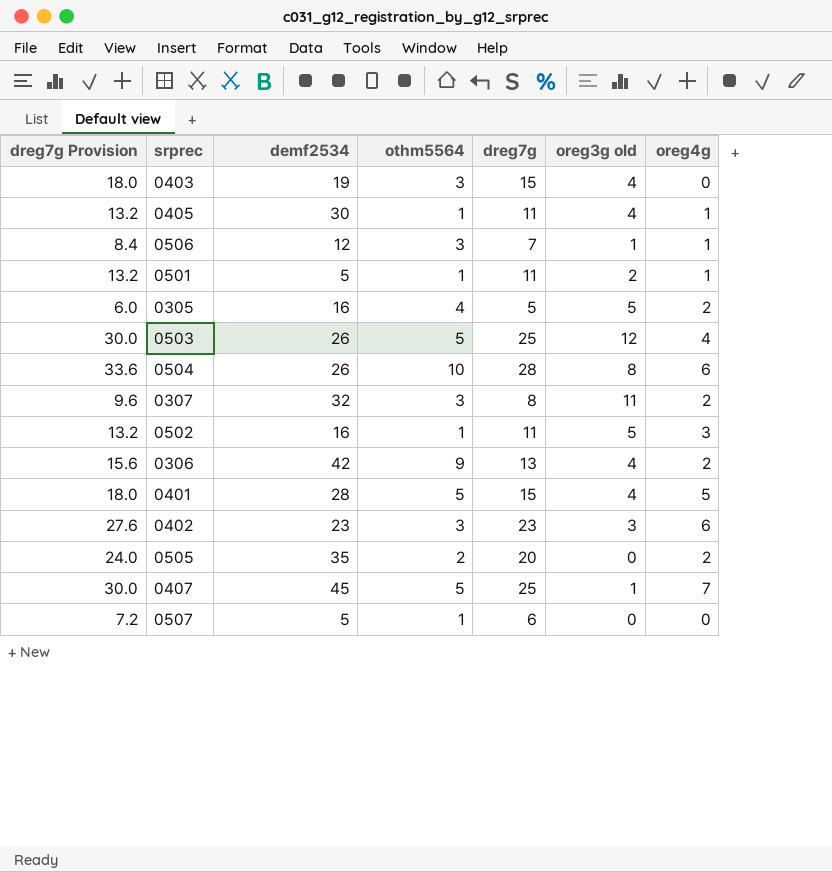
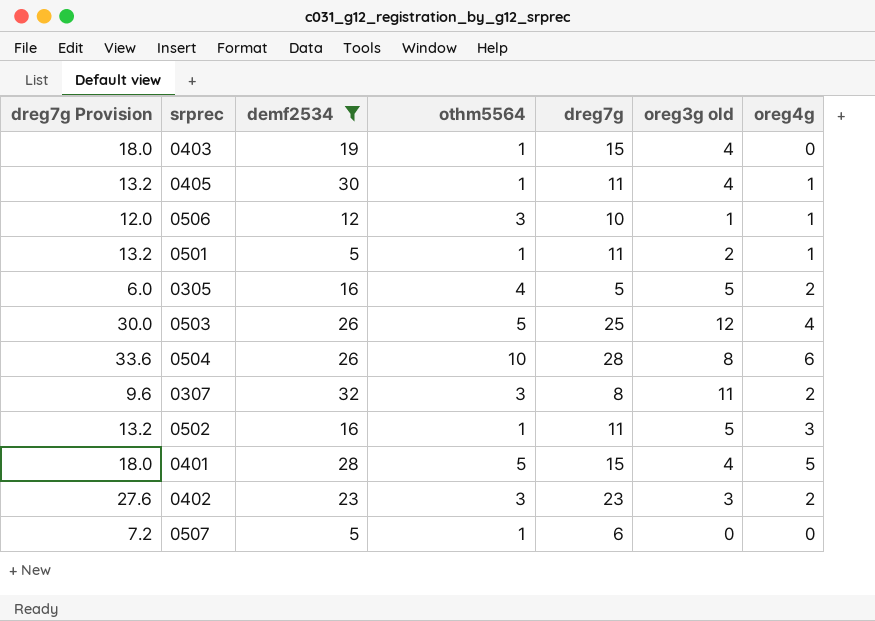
filter: none -> demf2534 <= 32
0403 | othm5564: 3 -> 1
0506 | dreg7g Provision: 8.4 -> 12.0
0506 | dreg7g: 7 -> 10
0402 | oreg4g: 6 -> 2

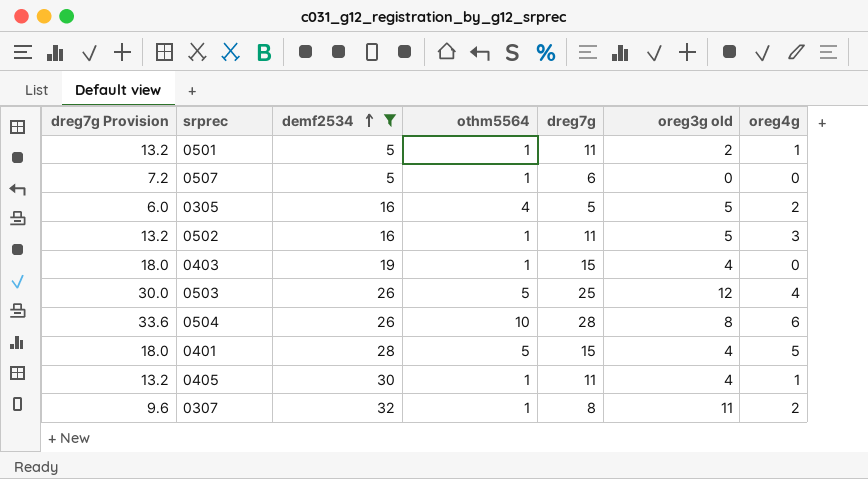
row order: none -> demf2534 ascending
row 0506: 12.0 | 12 | 3 | 10 | 1 | 1 -> none
row 0402: 27.6 | 23 | 3 | 23 | 3 | 2 -> none
0307 | othm5564: 3 -> 1

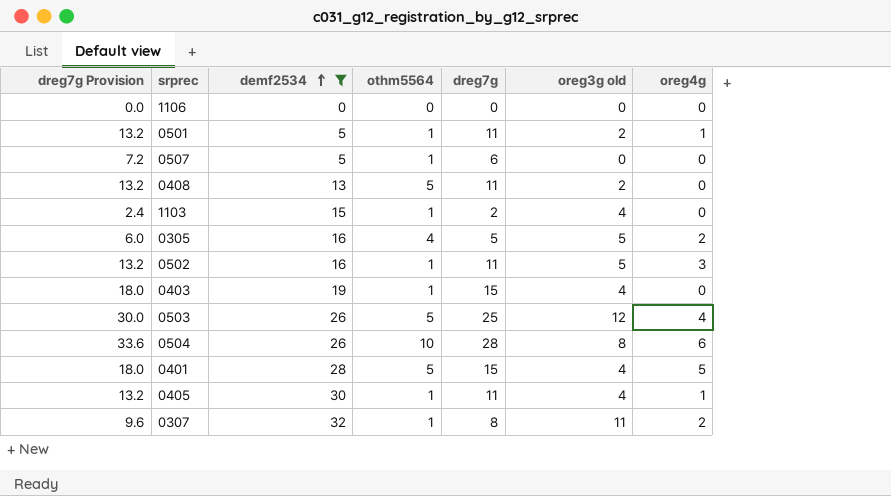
row 1106: none -> 0.0 | 0 | 0 | 0 | 0 | 0
row 0408: none -> 13.2 | 13 | 5 | 11 | 2 | 0
row 1103: none -> 2.4 | 15 | 1 | 2 | 4 | 0

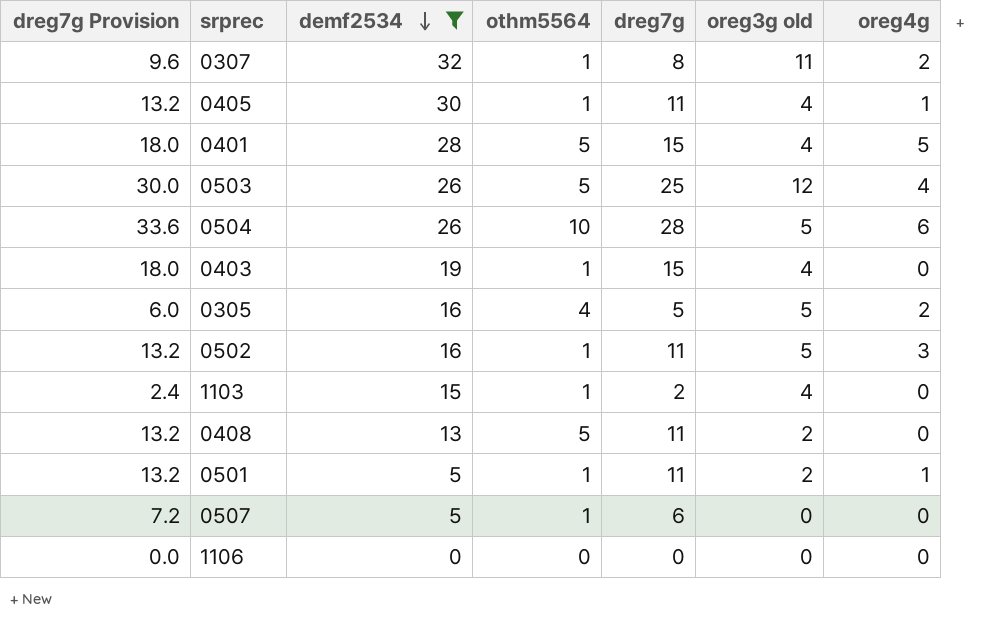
row order: demf2534 ascending -> demf2534 descending
0504 | oreg3g old: 8 -> 5

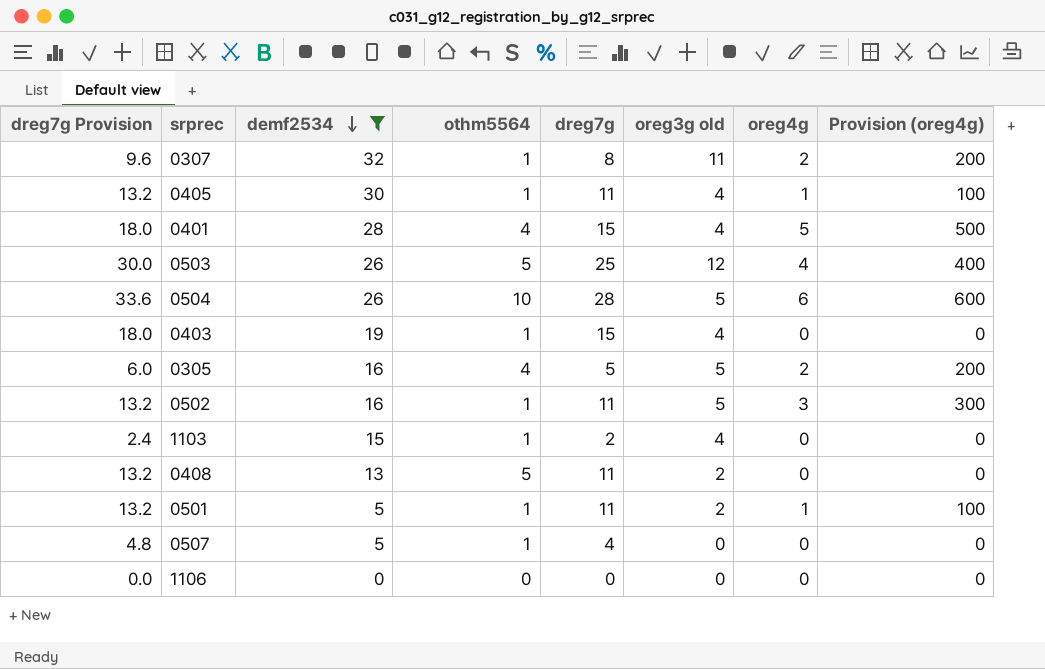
column Provision (oreg4g) | formula: none -> [oreg4g] * 100
0401 | othm5564: 5 -> 4
0507 | dreg7g Provision: 7.2 -> 4.8
0507 | dreg7g: 6 -> 4

